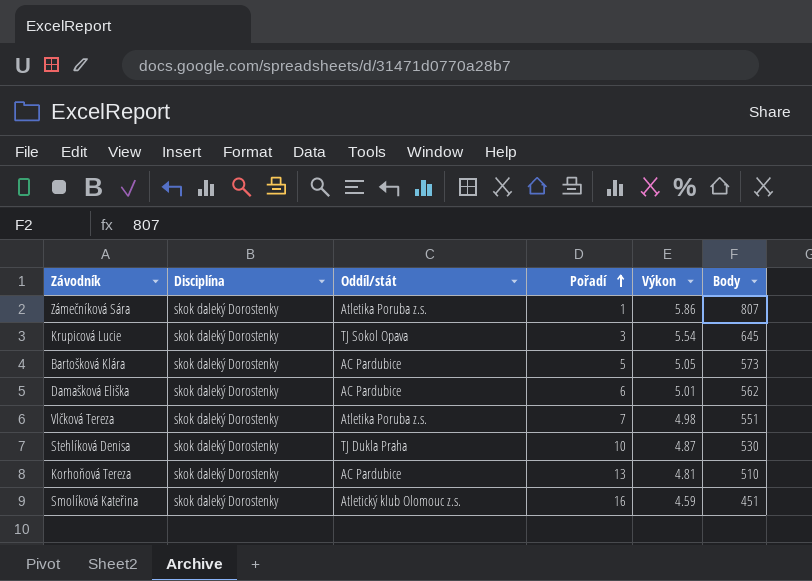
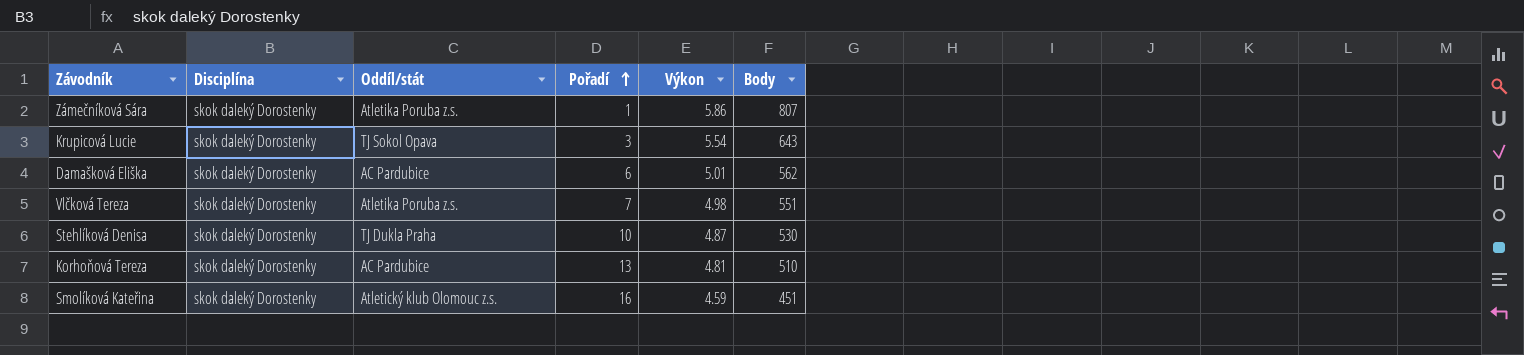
row Bartošková Klára: skok daleký Dorostenky | AC Pardubice | 5 | 5.05 | 573 -> none
Krupicová Lucie | Body: 645 -> 643

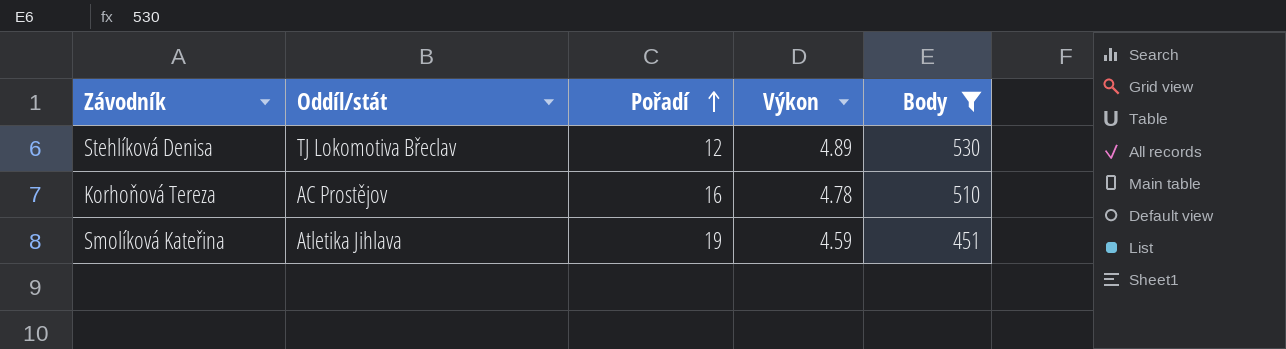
filter: none -> Body <= 530
column Disciplína | position: 2 -> none
Stehlíková Denisa | Oddíl/stát: TJ Dukla Praha -> TJ Lokomotiva Břeclav
Stehlíková Denisa | Pořadí: 10 -> 12
Stehlíková Denisa | Výkon: 4.87 -> 4.89
Korhoňová Tereza | Oddíl/stát: AC Pardubice -> AC Prostějov
Korhoňová Tereza | Pořadí: 13 -> 16
Korhoňová Tereza | Výkon: 4.81 -> 4.78
Smolíková Kateřina | Oddíl/stát: Atletický klub Olomouc z.s. -> Atletika Jihlava
Smolíková Kateřina | Pořadí: 16 -> 19

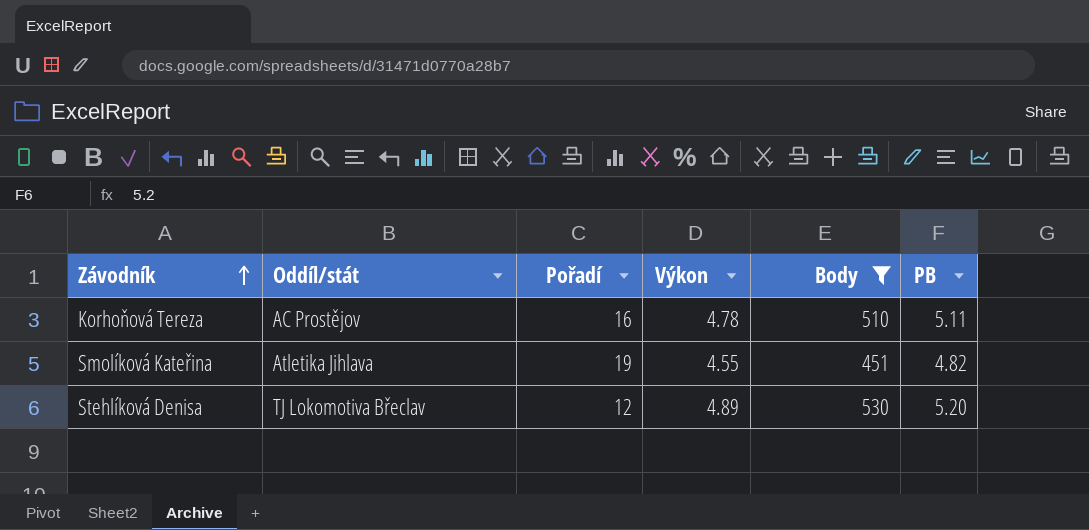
row order: Pořadí ascending -> Závodník ascending
column PB | position: none -> 6
Smolíková Kateřina | Výkon: 4.59 -> 4.55

